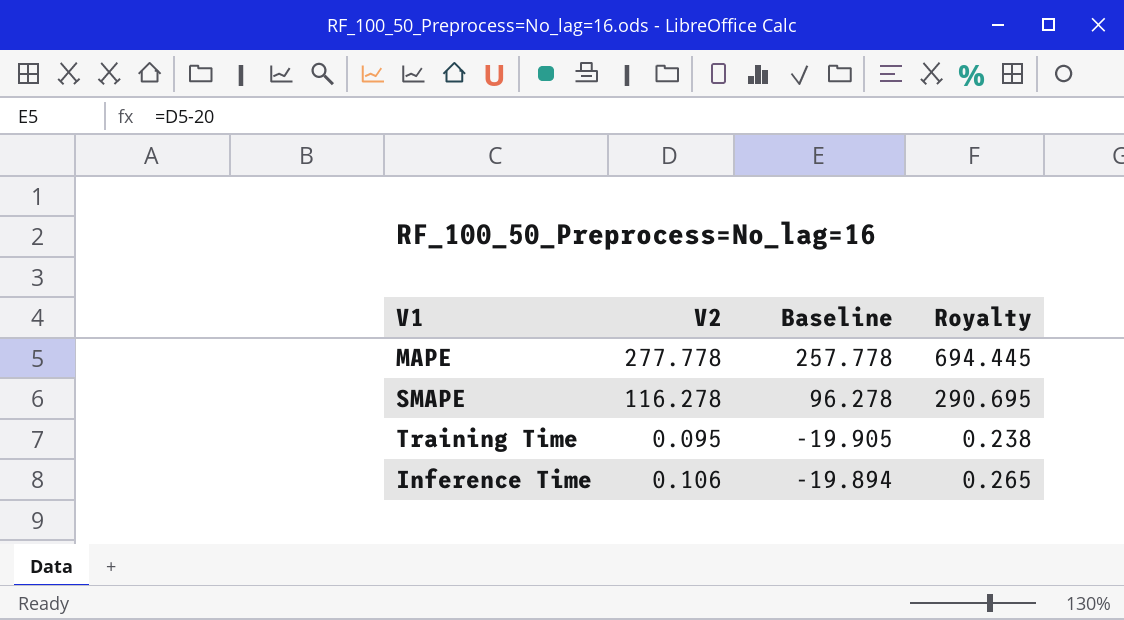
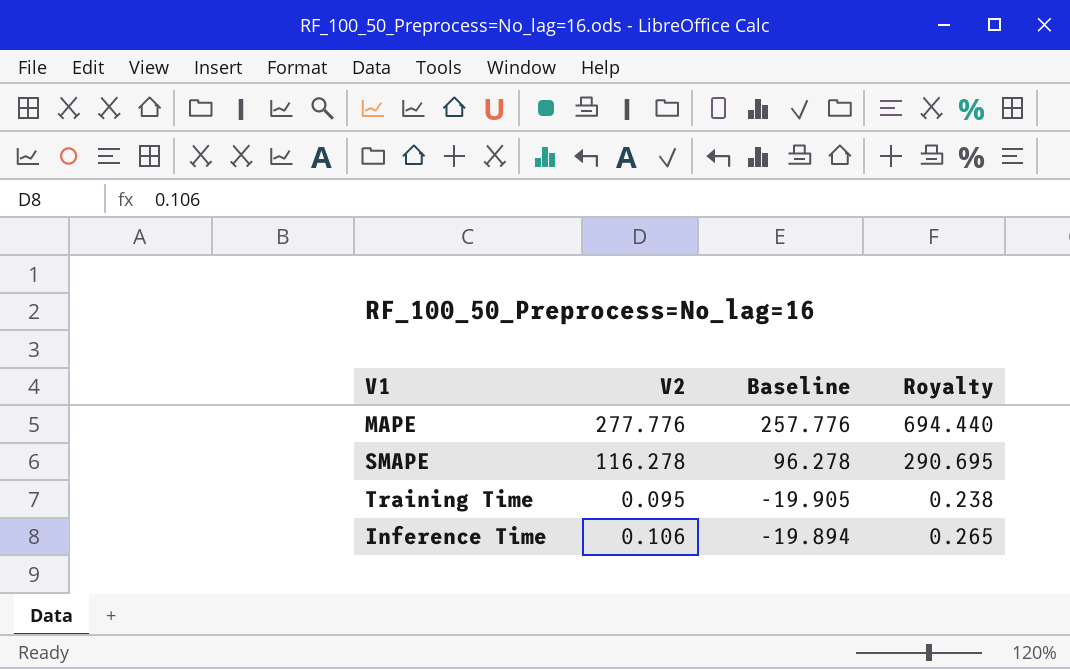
MAPE | V2: 277.778 -> 277.776
MAPE | Baseline: 257.778 -> 257.776
MAPE | Royalty: 694.445 -> 694.440

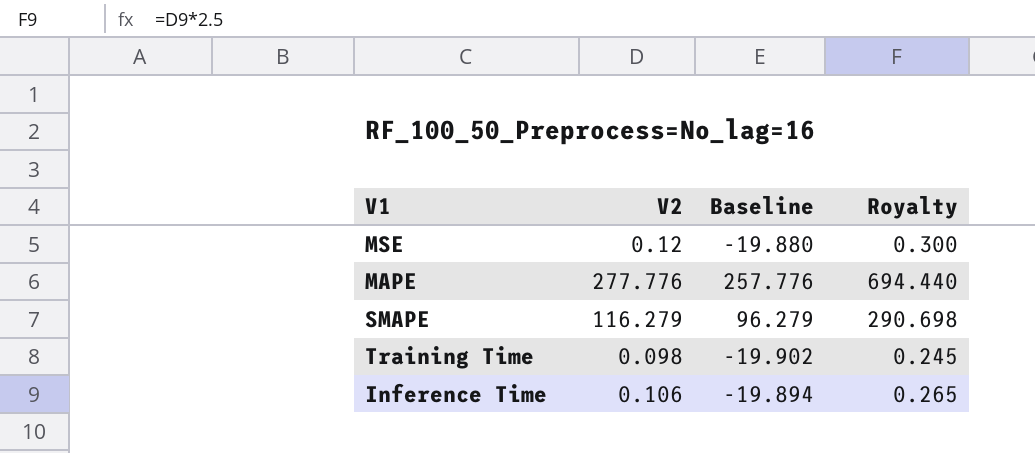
row MSE: none -> 0.12 | -19.880 | 0.300
SMAPE | V2: 116.278 -> 116.279
SMAPE | Baseline: 96.278 -> 96.279
SMAPE | Royalty: 290.695 -> 290.698
Training Time | V2: 0.095 -> 0.098
Training Time | Baseline: -19.905 -> -19.902
Training Time | Royalty: 0.238 -> 0.245

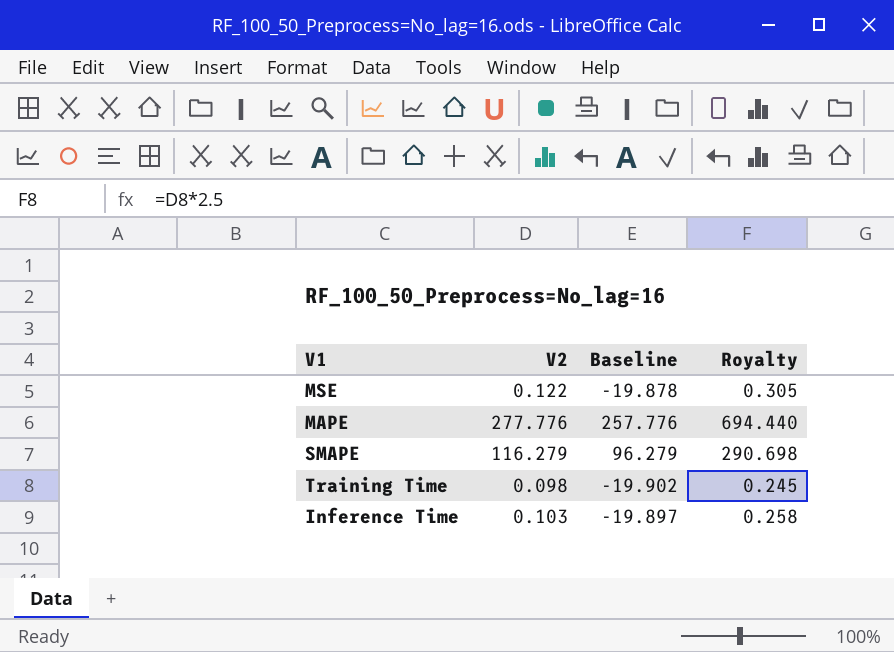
MSE | V2: 0.12 -> 0.122
MSE | Baseline: -19.880 -> -19.878
MSE | Royalty: 0.300 -> 0.305
Inference Time | V2: 0.106 -> 0.103
Inference Time | Baseline: -19.894 -> -19.897
Inference Time | Royalty: 0.265 -> 0.258

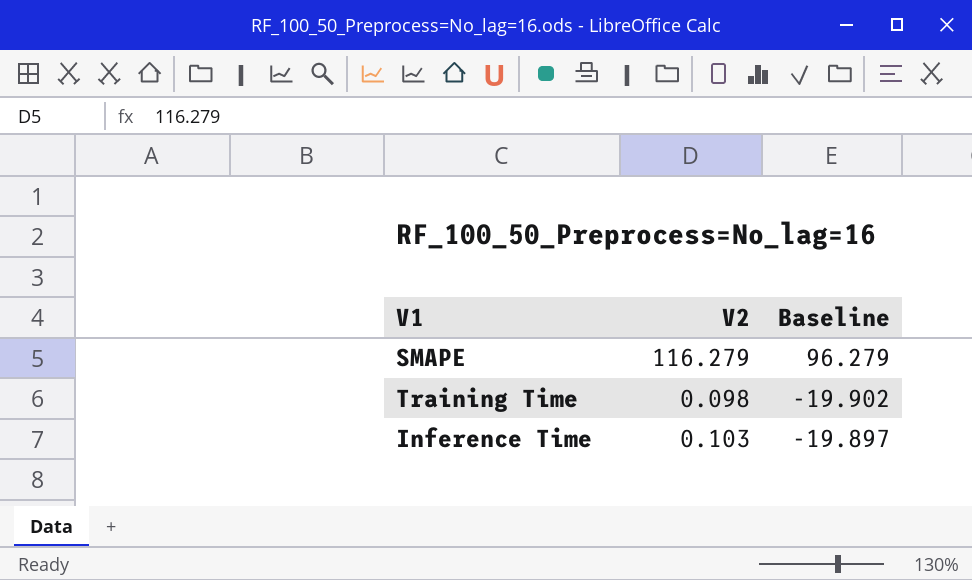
column Royalty | formula: [V2] * 2.5 -> none
row MSE: 0.122 | -19.878 | 0.305 -> none
row MAPE: 277.776 | 257.776 | 694.440 -> none

